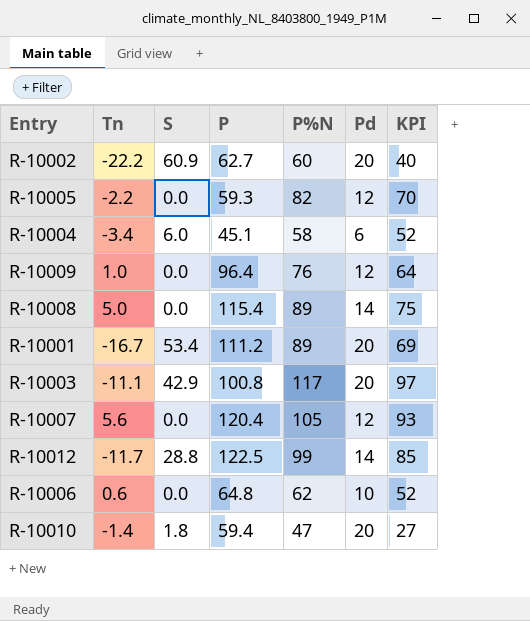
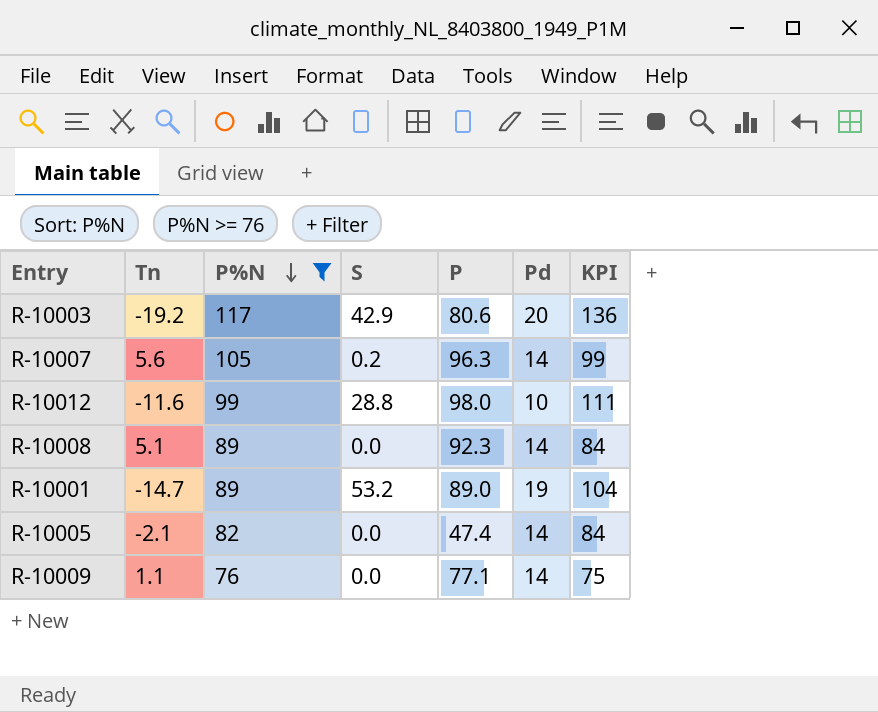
filter: none -> P%N >= 76
row order: none -> P%N descending
column P%N | position: 5 -> 3
column KPI | formula: [P%N] - [Pd] -> [P%N] - [Tn]
R-10003 | Tn: -11.1 -> -19.2
R-10003 | P: 100.8 -> 80.6
R-10007 | S: 0.0 -> 0.2
R-10007 | P: 120.4 -> 96.3
R-10007 | Pd: 12 -> 14
R-10012 | Tn: -11.7 -> -11.6
R-10012 | P: 122.5 -> 98.0
R-10012 | Pd: 14 -> 10
R-10008 | Tn: 5.0 -> 5.1
R-10008 | P: 115.4 -> 92.3
R-10001 | Tn: -16.7 -> -14.7
R-10001 | S: 53.4 -> 53.2
R-10001 | P: 111.2 -> 89.0
R-10001 | Pd: 20 -> 19
R-10005 | Tn: -2.2 -> -2.1
R-10005 | P: 59.3 -> 47.4
R-10005 | Pd: 12 -> 14
R-10009 | Tn: 1.0 -> 1.1
R-10009 | P: 96.4 -> 77.1
R-10009 | Pd: 12 -> 14

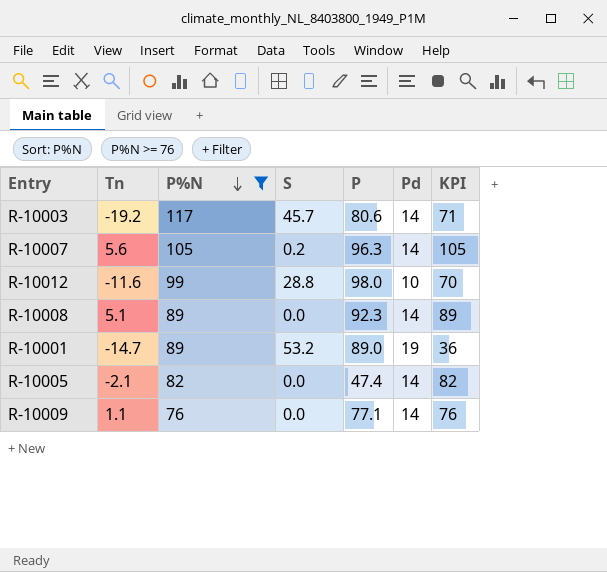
column KPI | formula: [P%N] - [Tn] -> [P%N] - [S]
R-10003 | S: 42.9 -> 45.7
R-10003 | Pd: 20 -> 14

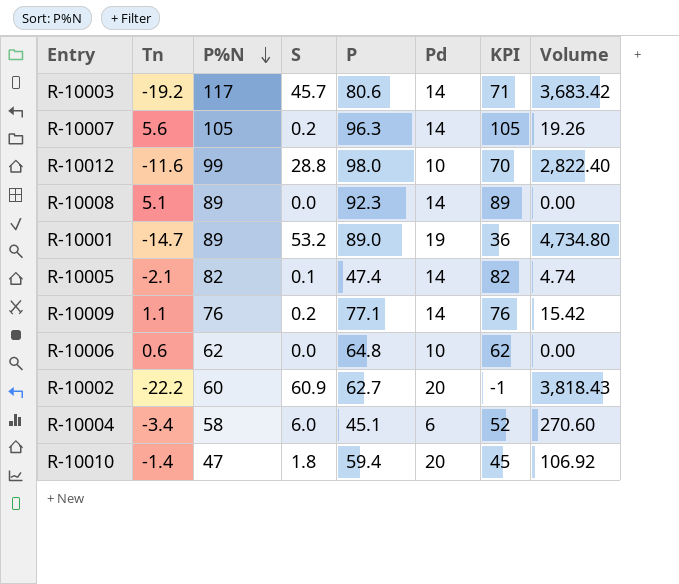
filter: P%N >= 76 -> none
column Volume | formula: none -> [S] * [P]
R-10005 | S: 0.0 -> 0.1
R-10009 | S: 0.0 -> 0.2

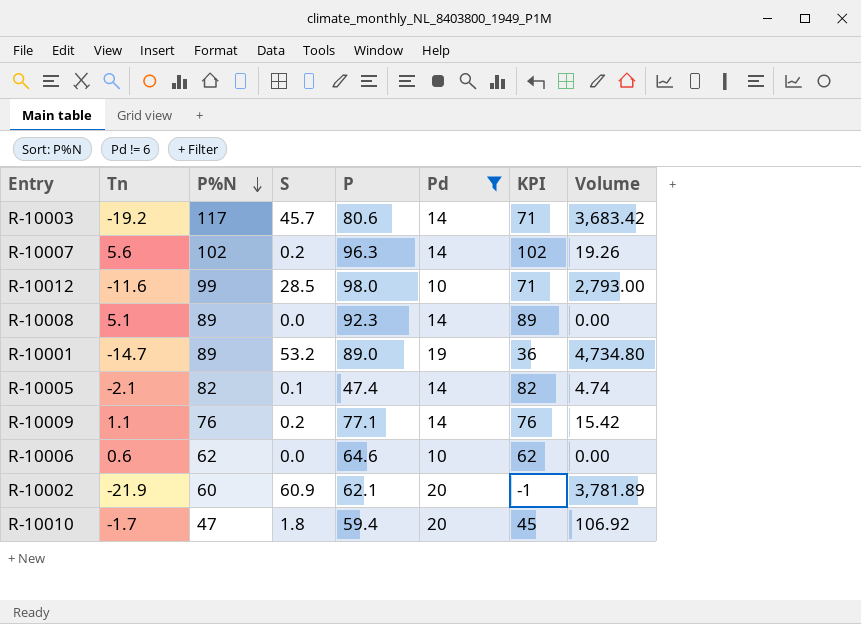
filter: none -> Pd != 6
R-10007 | P%N: 105 -> 102
R-10007 | KPI: 105 -> 102
R-10012 | S: 28.8 -> 28.5
R-10012 | KPI: 70 -> 71
R-10012 | Volume: 2,822.40 -> 2,793.00
R-10006 | P: 64.8 -> 64.6
R-10002 | Tn: -22.2 -> -21.9
R-10002 | P: 62.7 -> 62.1
R-10002 | Volume: 3,818.43 -> 3,781.89
R-10010 | Tn: -1.4 -> -1.7

